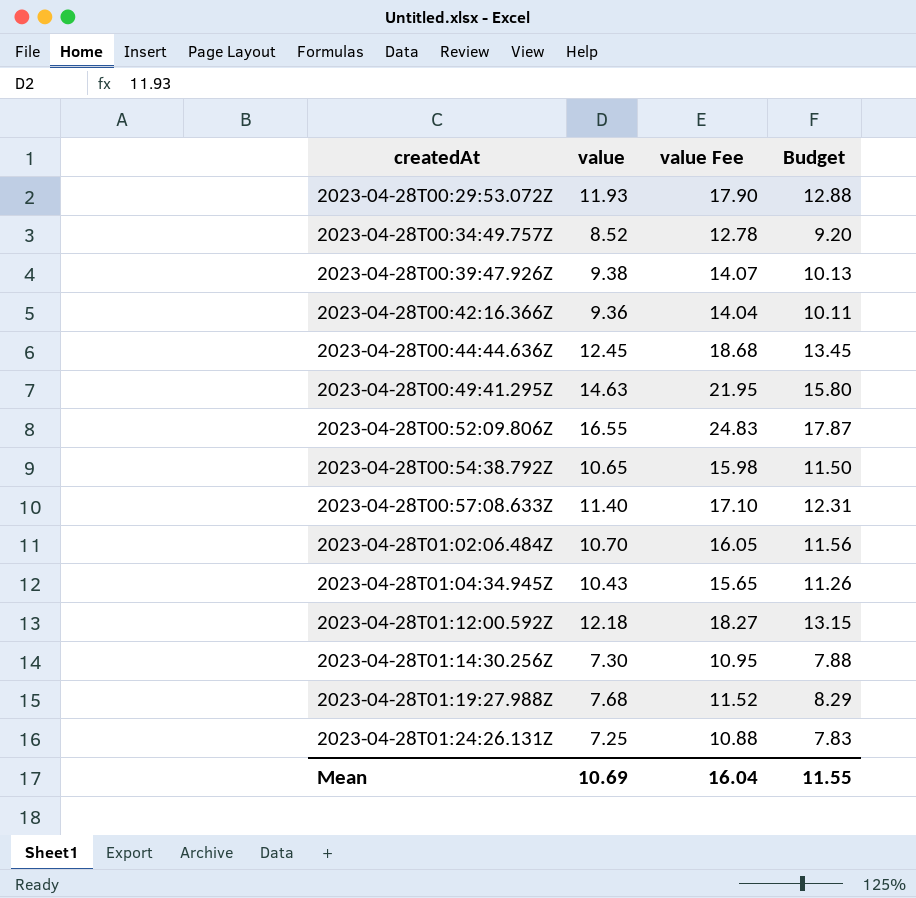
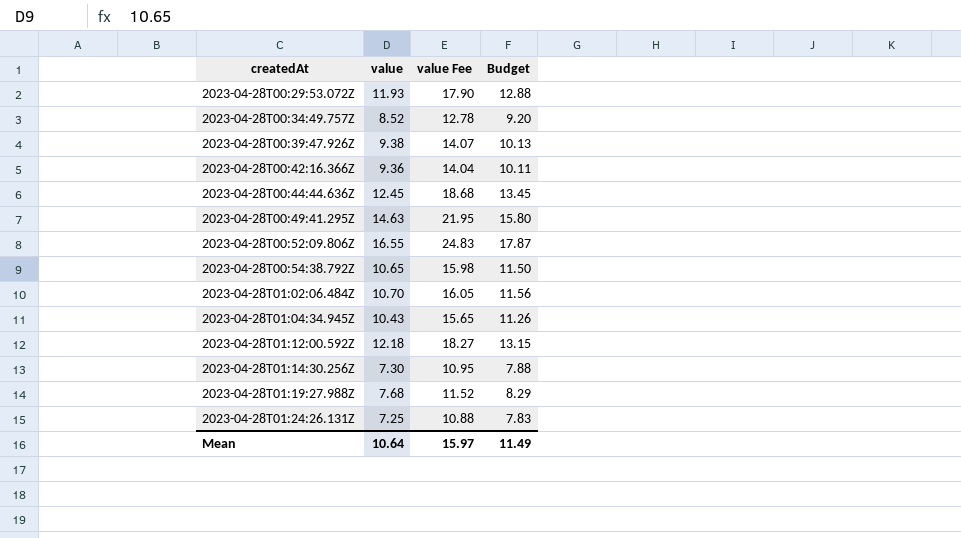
row 2023-04-28T00:57:08.633Z: 11.40 | 17.10 | 12.31 -> none
Mean | value: 10.69 -> 10.64
Mean | value Fee: 16.04 -> 15.97
Mean | Budget: 11.55 -> 11.49

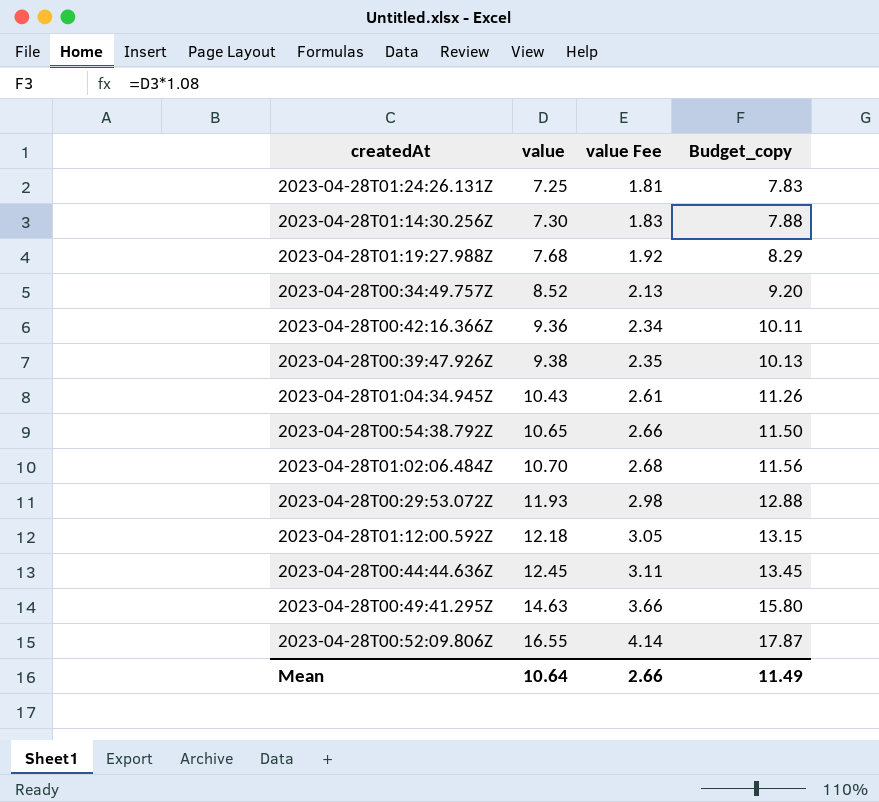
row order: createdAt ascending -> value ascending
column value Fee | formula: [value] * 1.5 -> [value] * 0.25
column name: Budget -> Budget_copy
Mean | value Fee: 15.97 -> 2.66

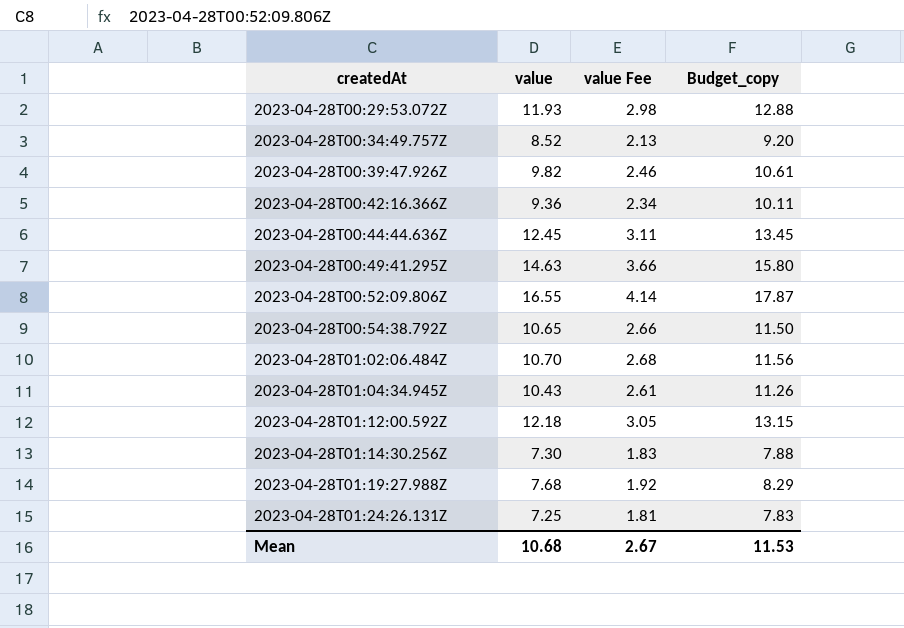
row order: value ascending -> createdAt ascending
2023-04-28T00:39:47.926Z | value: 9.38 -> 9.82
2023-04-28T00:39:47.926Z | value Fee: 2.35 -> 2.46
2023-04-28T00:39:47.926Z | Budget_copy: 10.13 -> 10.61
Mean | value: 10.64 -> 10.68
Mean | value Fee: 2.66 -> 2.67
Mean | Budget_copy: 11.49 -> 11.53

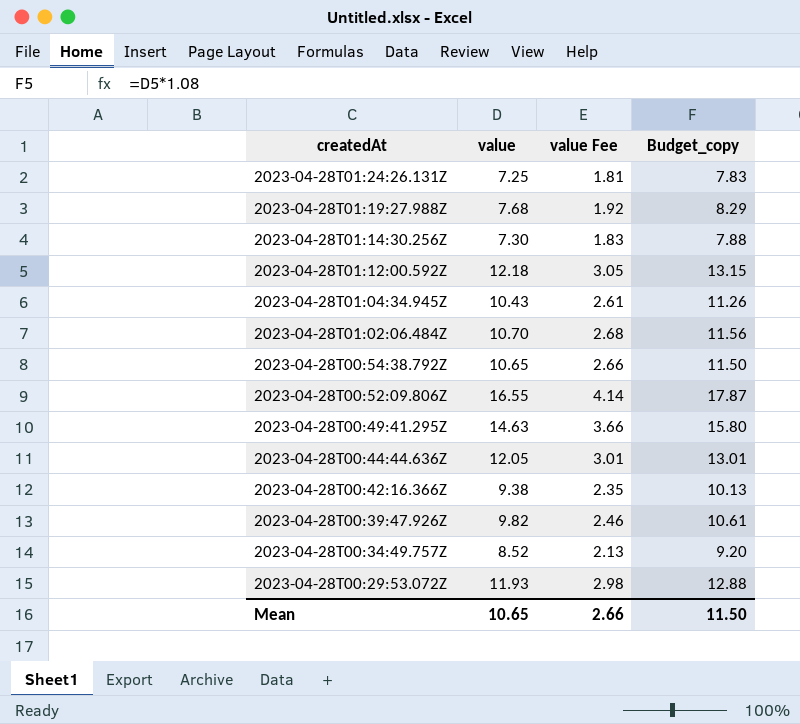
row order: createdAt ascending -> createdAt descending
2023-04-28T00:44:44.636Z | value: 12.45 -> 12.05
2023-04-28T00:44:44.636Z | value Fee: 3.11 -> 3.01
2023-04-28T00:44:44.636Z | Budget_copy: 13.45 -> 13.01
2023-04-28T00:42:16.366Z | value: 9.36 -> 9.38
2023-04-28T00:42:16.366Z | value Fee: 2.34 -> 2.35
2023-04-28T00:42:16.366Z | Budget_copy: 10.11 -> 10.13
Mean | value: 10.68 -> 10.65
Mean | value Fee: 2.67 -> 2.66
Mean | Budget_copy: 11.53 -> 11.50

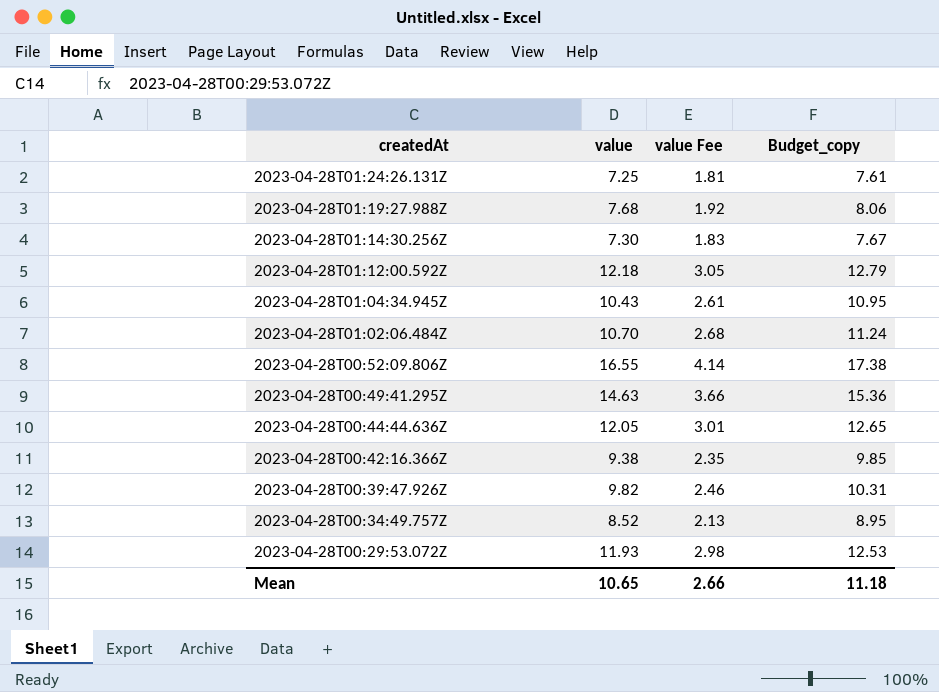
column Budget_copy | formula: [value] * 1.08 -> [value] * 1.05
row 2023-04-28T00:54:38.792Z: 10.65 | 2.66 | 11.50 -> none
Mean | Budget_copy: 11.50 -> 11.18

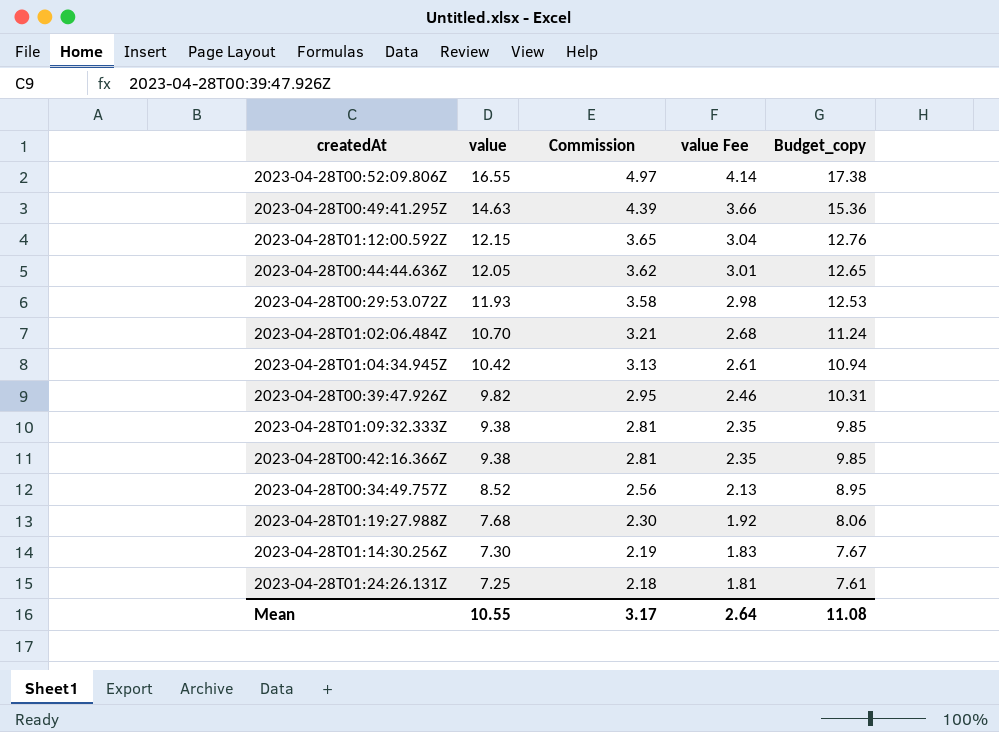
row order: createdAt descending -> value descending
column Commission | formula: none -> [value] * 0.3
2023-04-28T01:12:00.592Z | value: 12.18 -> 12.15
2023-04-28T01:12:00.592Z | value Fee: 3.05 -> 3.04
2023-04-28T01:12:00.592Z | Budget_copy: 12.79 -> 12.76
2023-04-28T01:04:34.945Z | value: 10.43 -> 10.42
2023-04-28T01:04:34.945Z | Budget_copy: 10.95 -> 10.94
row 2023-04-28T01:09:32.333Z: none -> 9.38 | 2.81 | 2.35 | 9.85
Mean | value: 10.65 -> 10.55
Mean | value Fee: 2.66 -> 2.64
Mean | Budget_copy: 11.18 -> 11.08

